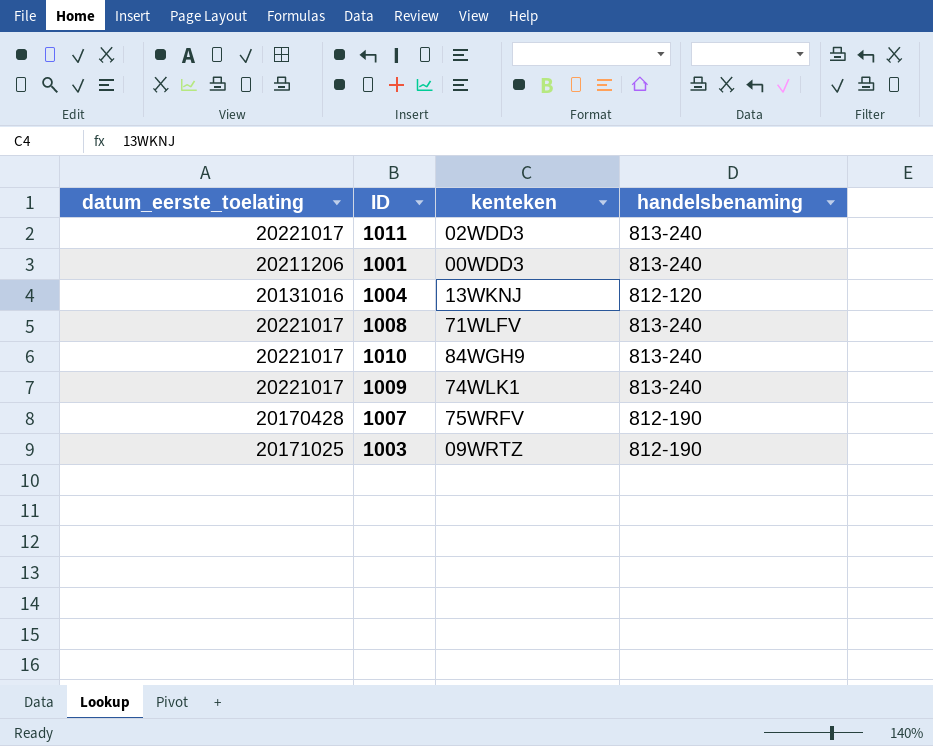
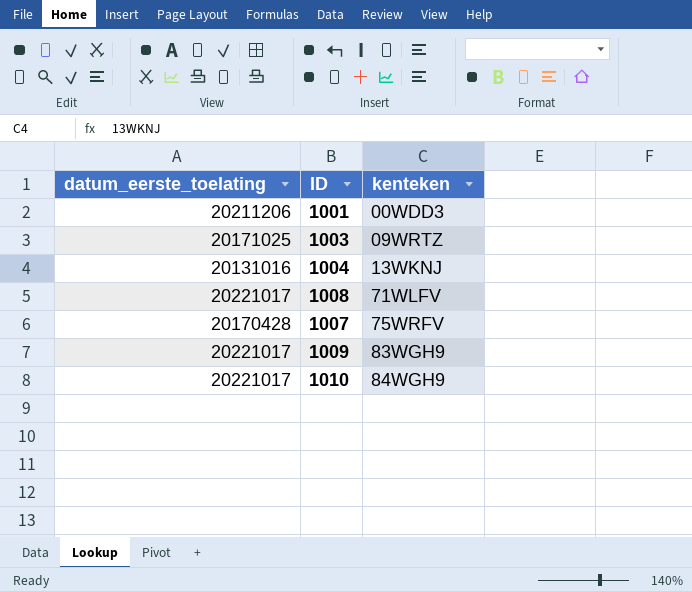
row order: none -> kenteken ascending
column handelsbenaming | position: 4 -> none
row 1011: 20221017 | 02WDD3 | 813-240 -> none
1009 | kenteken: 74WLK1 -> 83WGH9

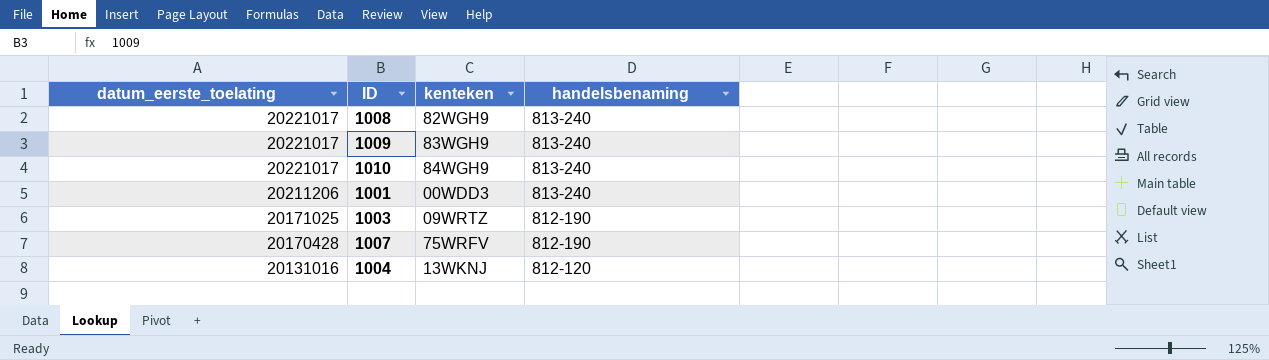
row order: kenteken ascending -> datum_eerste_toelating descending
column handelsbenaming | position: none -> 4
1008 | kenteken: 71WLFV -> 82WGH9

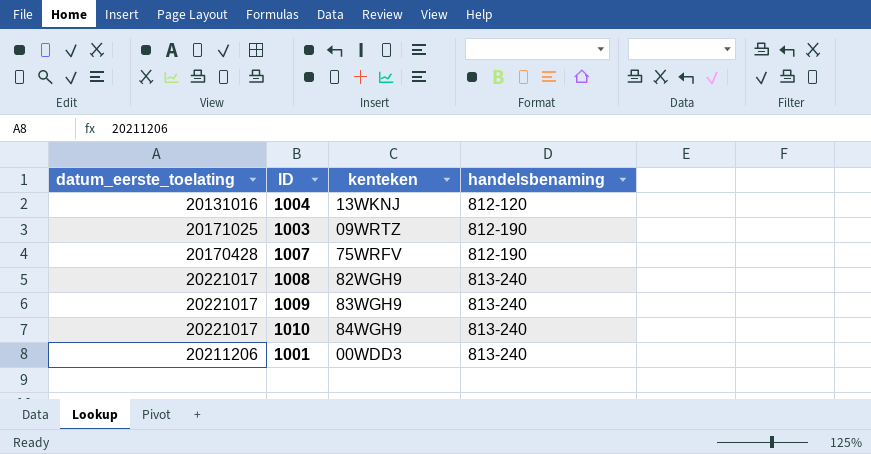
row order: datum_eerste_toelating descending -> handelsbenaming ascending

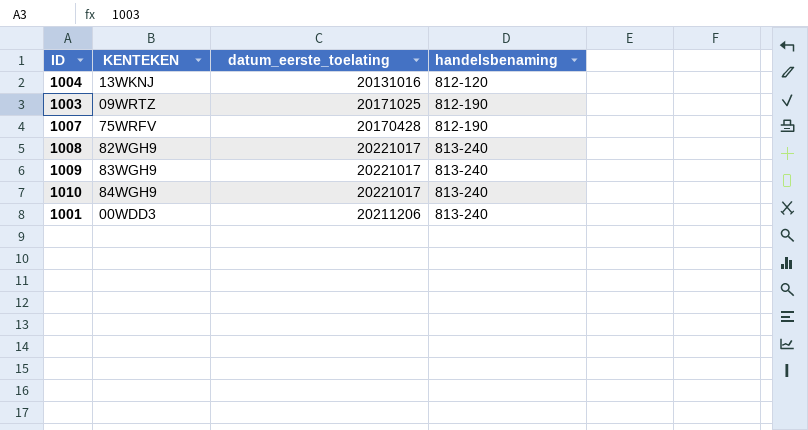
column name: kenteken -> KENTEKEN
column datum_eerste_toelating | position: 1 -> 3

